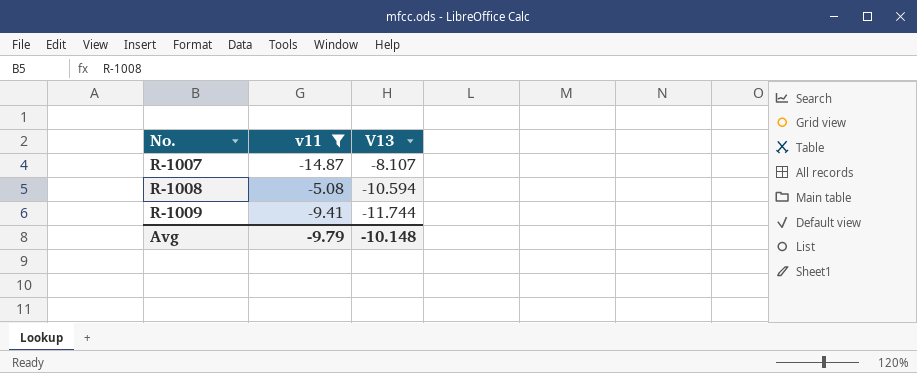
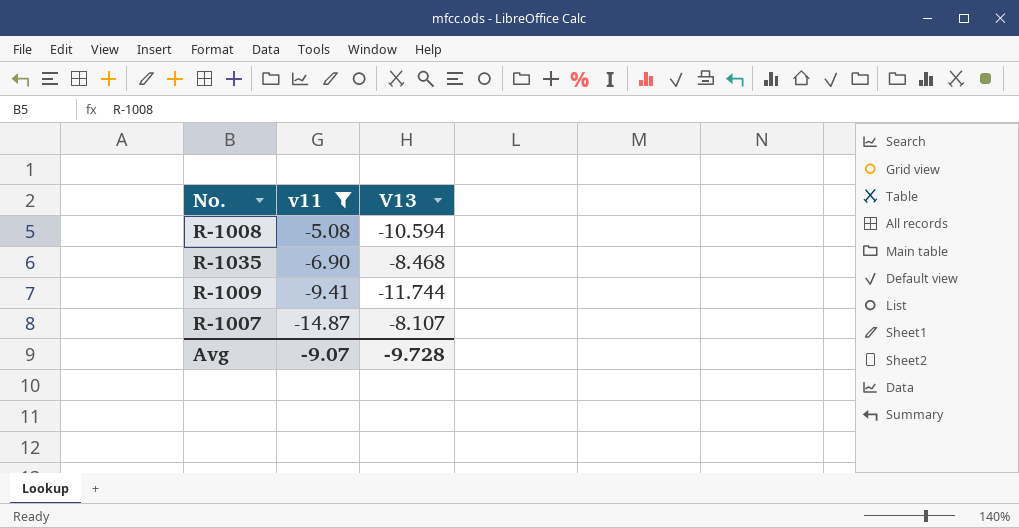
row order: No. ascending -> v11 descending
row R-1035: none -> -6.90 | -8.468
Avg | v11: -9.79 -> -9.07
Avg | V13: -10.148 -> -9.728

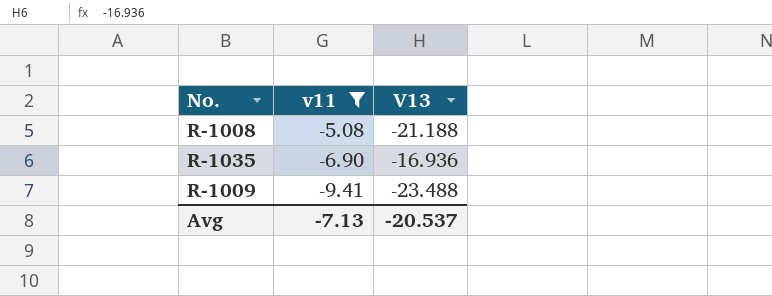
row R-1007: -14.87 | -8.107 -> none
R-1008 | V13: -10.594 -> -21.188
R-1035 | V13: -8.468 -> -16.936
R-1009 | V13: -11.744 -> -23.488
Avg | v11: -9.07 -> -7.13
Avg | V13: -9.728 -> -20.537

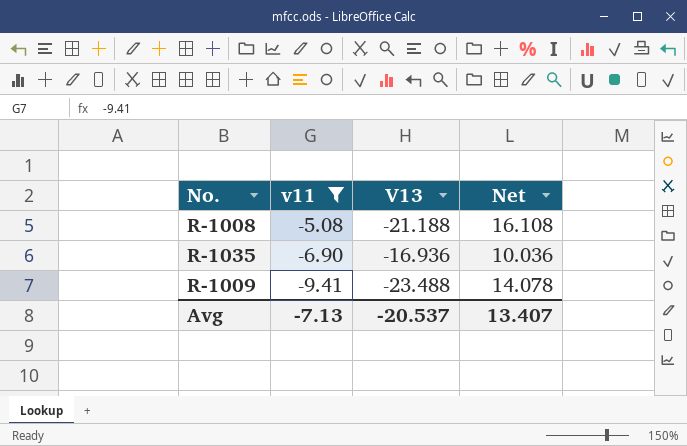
column Net | formula: none -> [v11] - [V13]

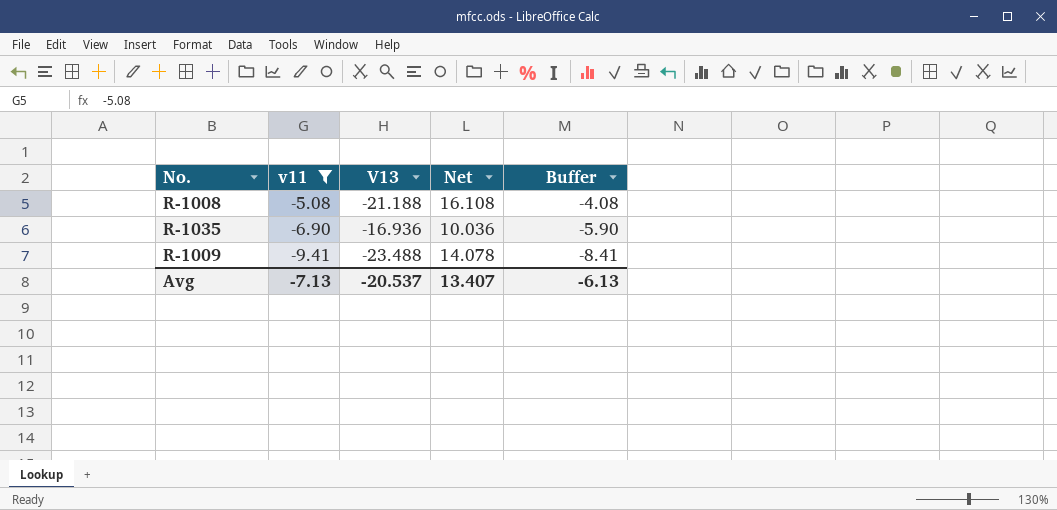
column Buffer | formula: none -> [v11] + 1

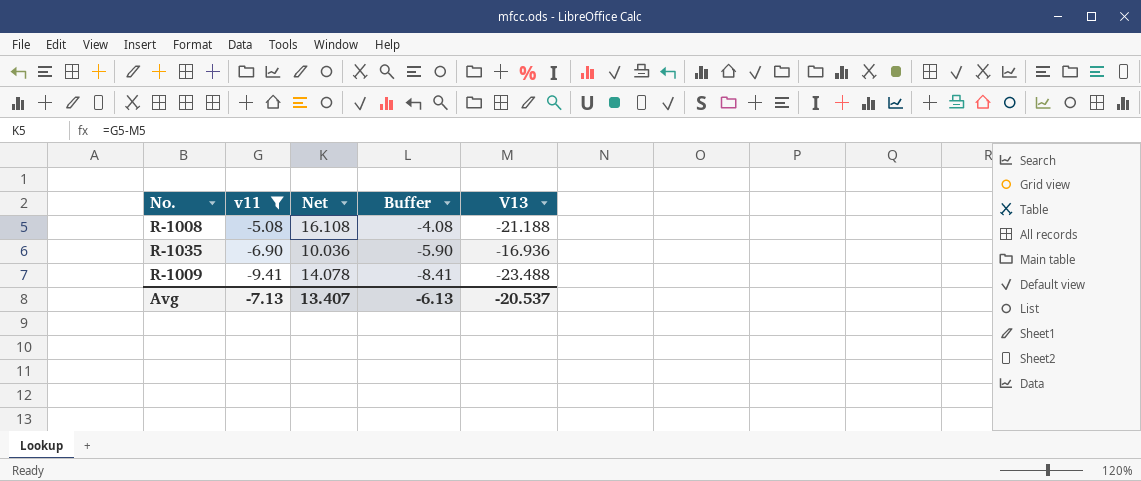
column V13 | position: 3 -> 5

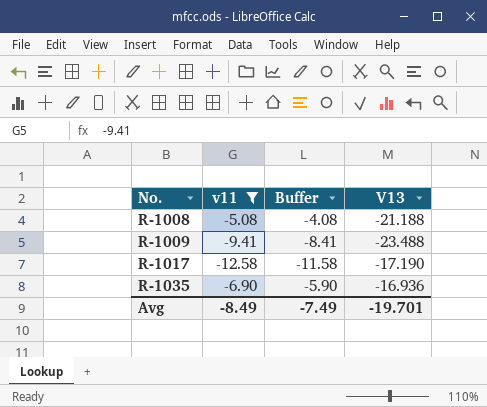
row order: v11 descending -> No. ascending
column Net | formula: [v11] - [V13] -> none
row R-1017: none -> -12.58 | -11.58 | -17.190
Avg | v11: -7.13 -> -8.49
Avg | Buffer: -6.13 -> -7.49
Avg | V13: -20.537 -> -19.701

